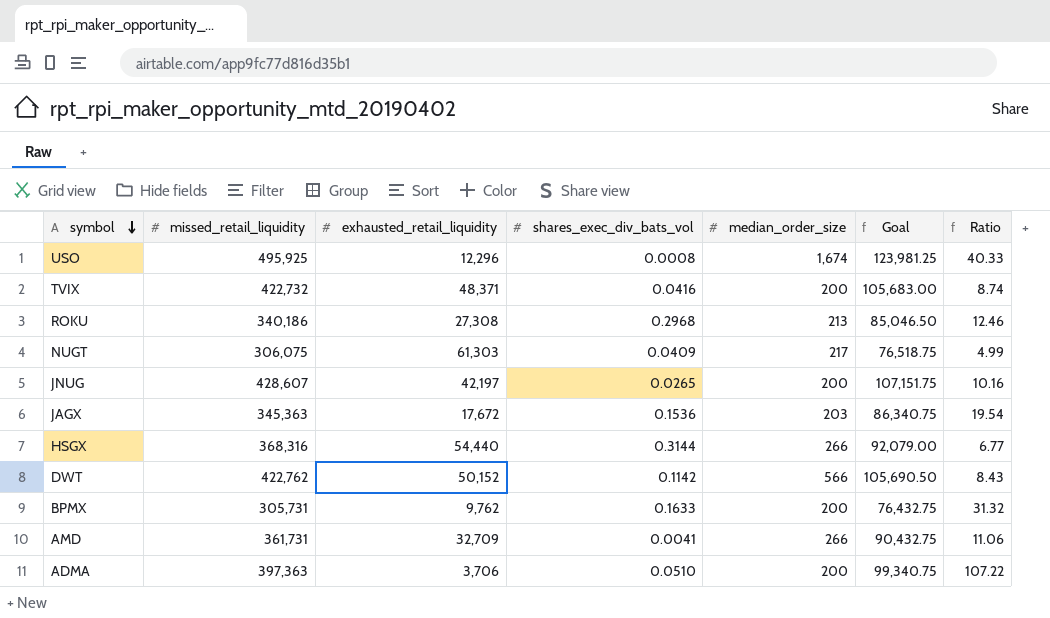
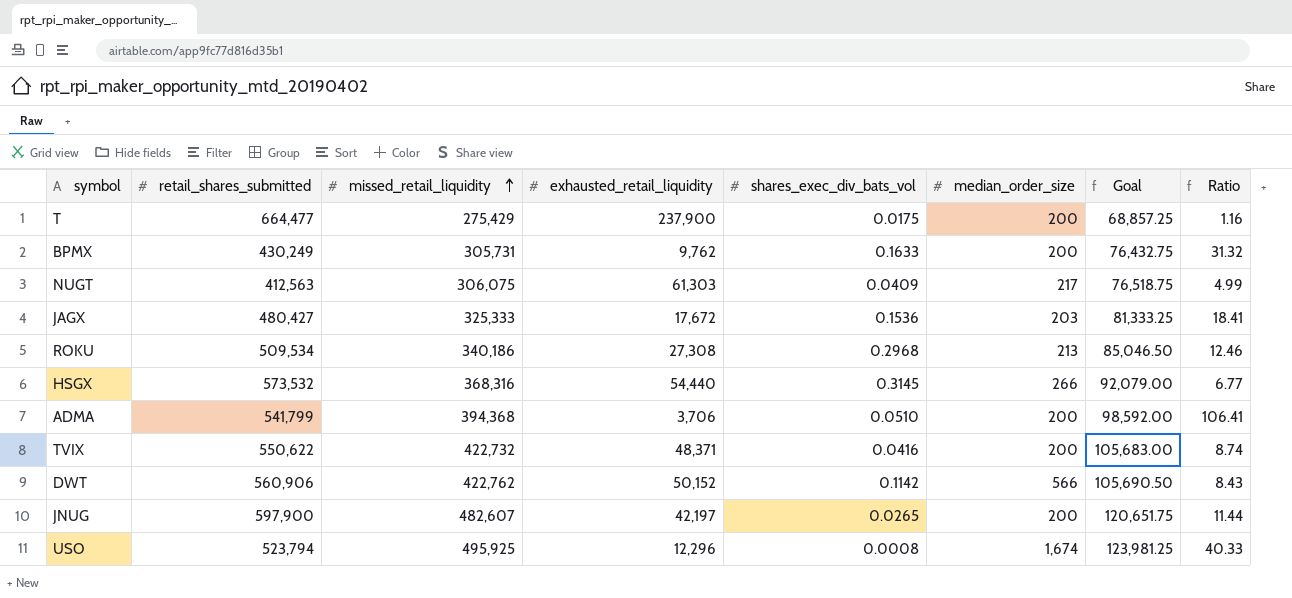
row order: symbol descending -> missed_retail_liquidity ascending
column retail_shares_submitted | position: none -> 2
row AMD: 361,731 | 32,709 | 0.0041 | 266 | 90,432.75 | 11.06 -> none
row T: none -> 664,477 | 275,429 | 237,900 | 0.0175 | 200 | 68,857.25 | 1.16
JAGX | missed_retail_liquidity: 345,363 -> 325,333
JAGX | Goal: 86,340.75 -> 81,333.25
JAGX | Ratio: 19.54 -> 18.41
HSGX | shares_exec_div_bats_vol: 0.3144 -> 0.3145
ADMA | missed_retail_liquidity: 397,363 -> 394,368
ADMA | Goal: 99,340.75 -> 98,592.00
ADMA | Ratio: 107.22 -> 106.41
JNUG | missed_retail_liquidity: 428,607 -> 482,607
JNUG | Goal: 107,151.75 -> 120,651.75
JNUG | Ratio: 10.16 -> 11.44

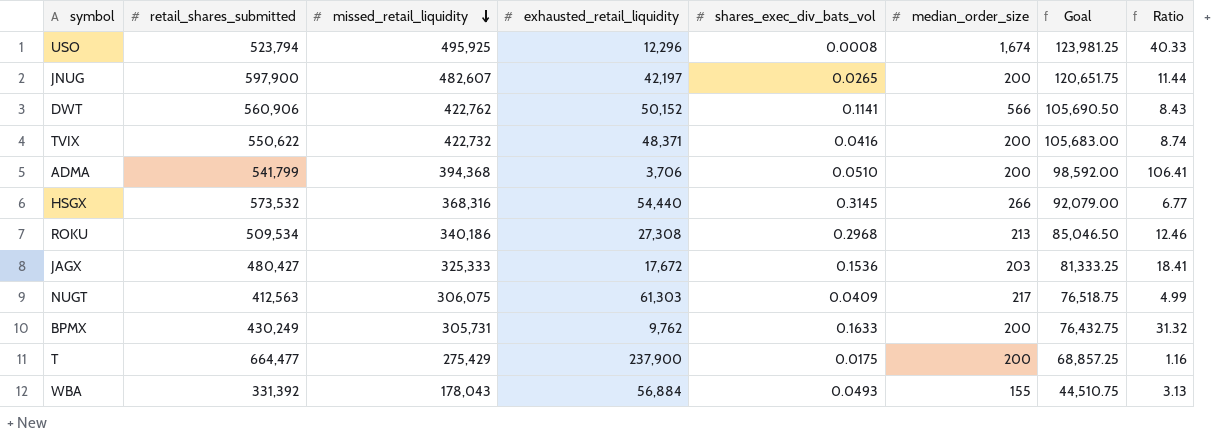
row order: missed_retail_liquidity ascending -> missed_retail_liquidity descending
DWT | shares_exec_div_bats_vol: 0.1142 -> 0.1141
row WBA: none -> 331,392 | 178,043 | 56,884 | 0.0493 | 155 | 44,510.75 | 3.13

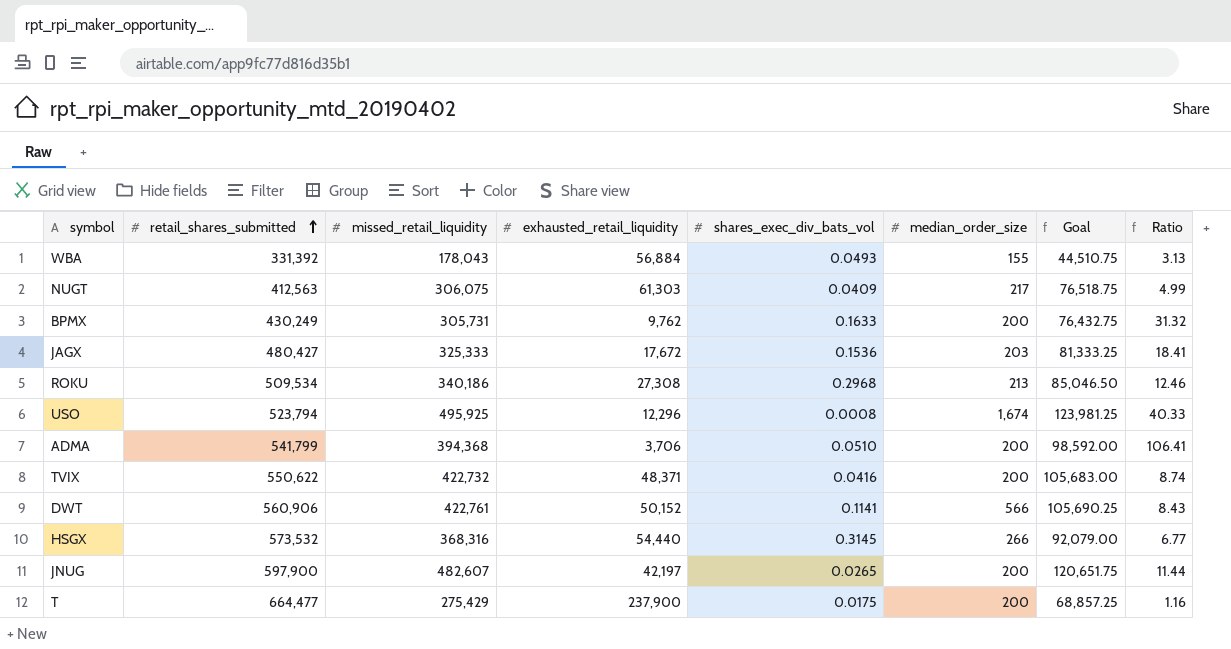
row order: missed_retail_liquidity descending -> retail_shares_submitted ascending
DWT | missed_retail_liquidity: 422,762 -> 422,761
DWT | Goal: 105,690.50 -> 105,690.25

